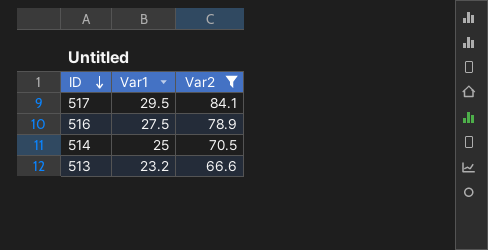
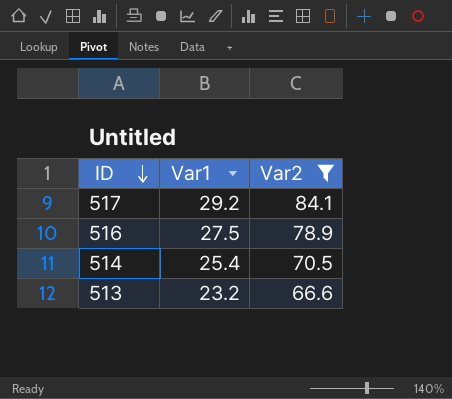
517 | Var1: 29.5 -> 29.2
514 | Var1: 25 -> 25.4

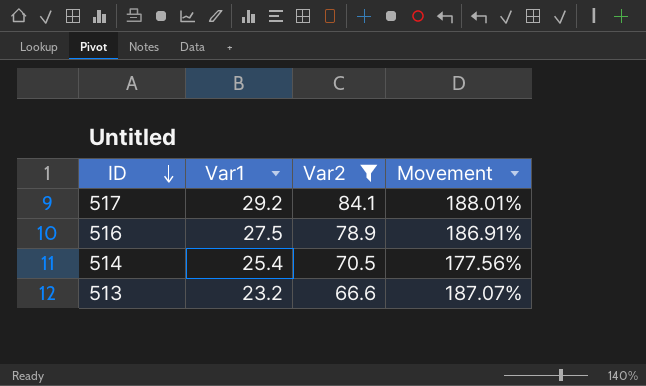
column Movement | formula: none -> ([Var2] - [Var1]) / [Var1]

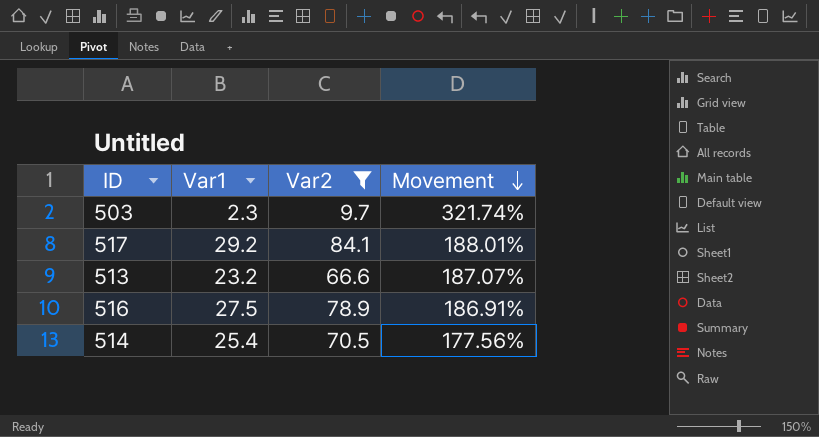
row order: ID descending -> Movement descending
row 503: none -> 2.3 | 9.7 | 321.74%

